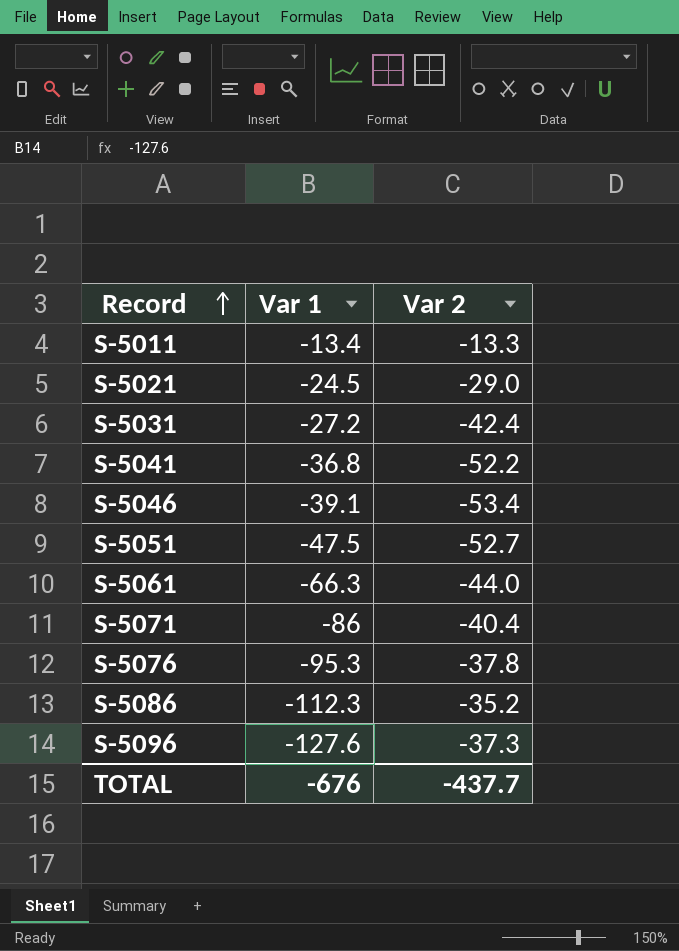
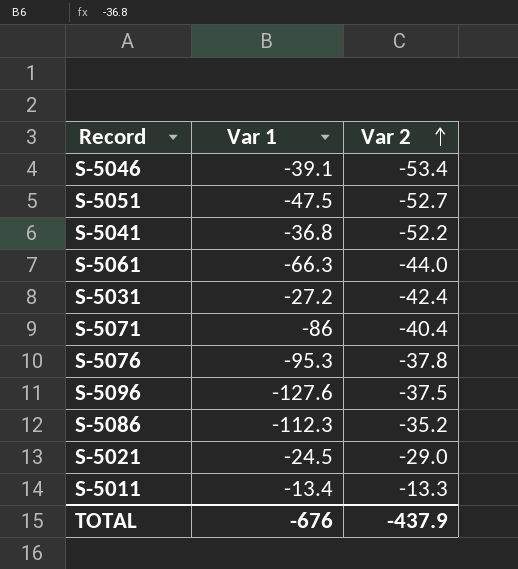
row order: Record ascending -> Var 2 ascending
S-5096 | Var 2: -37.3 -> -37.5
TOTAL | Var 2: -437.7 -> -437.9

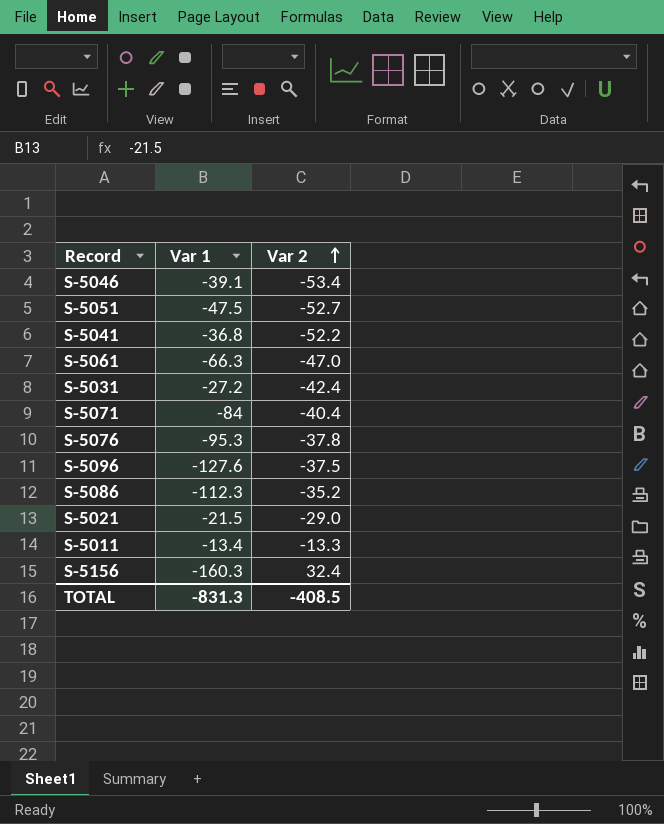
S-5061 | Var 2: -44.0 -> -47.0
S-5071 | Var 1: -86 -> -84
S-5021 | Var 1: -24.5 -> -21.5
row S-5156: none -> -160.3 | 32.4
TOTAL | Var 1: -676 -> -831.3
TOTAL | Var 2: -437.9 -> -408.5

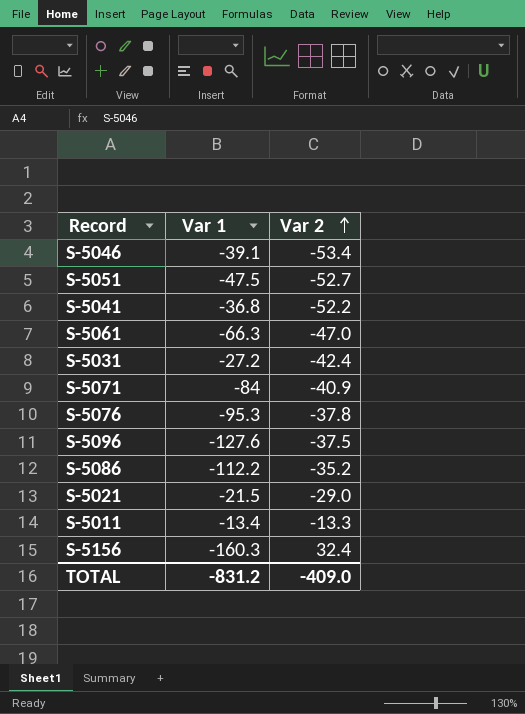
S-5071 | Var 2: -40.4 -> -40.9
S-5086 | Var 1: -112.3 -> -112.2
TOTAL | Var 1: -831.3 -> -831.2
TOTAL | Var 2: -408.5 -> -409.0

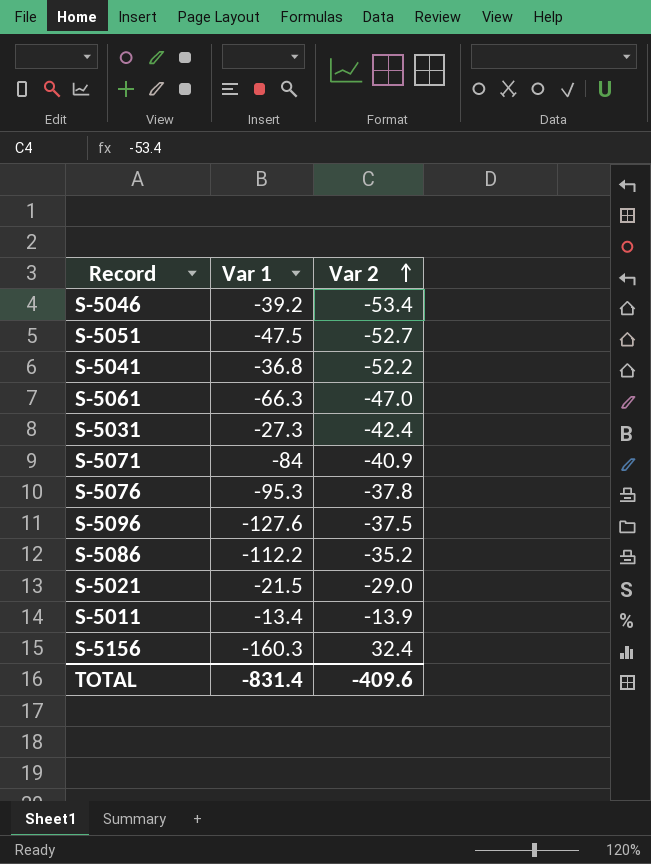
S-5046 | Var 1: -39.1 -> -39.2
S-5031 | Var 1: -27.2 -> -27.3
S-5011 | Var 2: -13.3 -> -13.9
TOTAL | Var 1: -831.2 -> -831.4
TOTAL | Var 2: -409.0 -> -409.6

